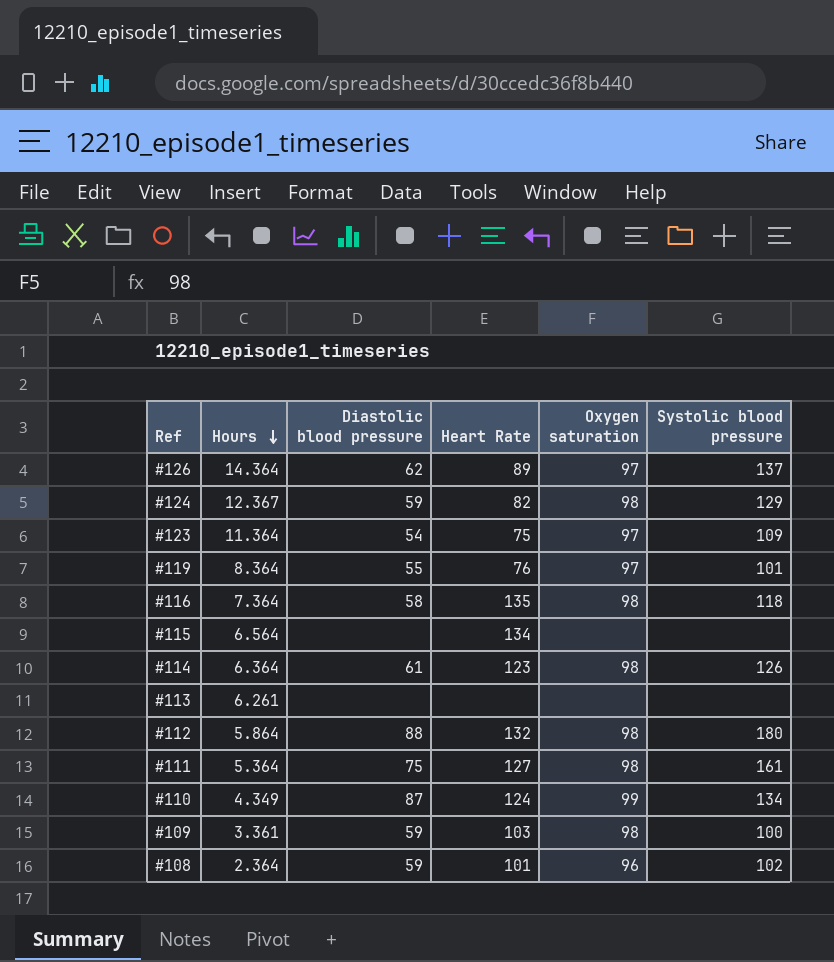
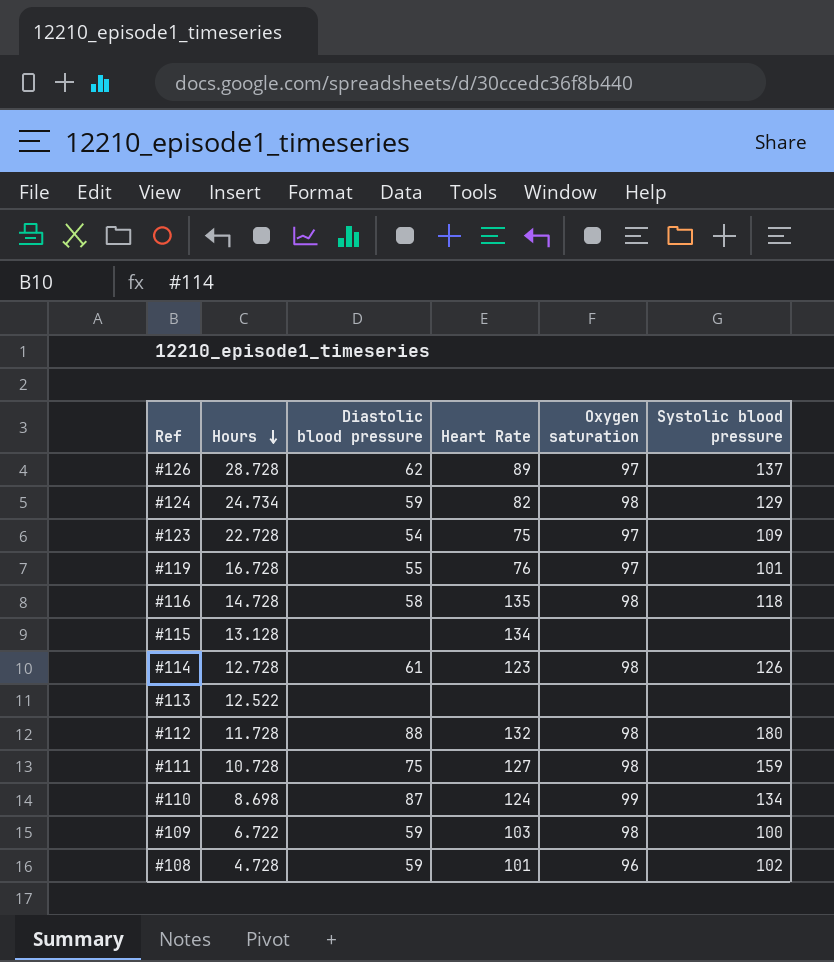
#126 | Hours: 14.364 -> 28.728
#124 | Hours: 12.367 -> 24.734
#123 | Hours: 11.364 -> 22.728
#119 | Hours: 8.364 -> 16.728
#116 | Hours: 7.364 -> 14.728
#115 | Hours: 6.564 -> 13.128
#114 | Hours: 6.364 -> 12.728
#113 | Hours: 6.261 -> 12.522
#112 | Hours: 5.864 -> 11.728
#111 | Hours: 5.364 -> 10.728
#111 | Systolic blood pressure: 161 -> 159
#110 | Hours: 4.349 -> 8.698
#109 | Hours: 3.361 -> 6.722
#108 | Hours: 2.364 -> 4.728

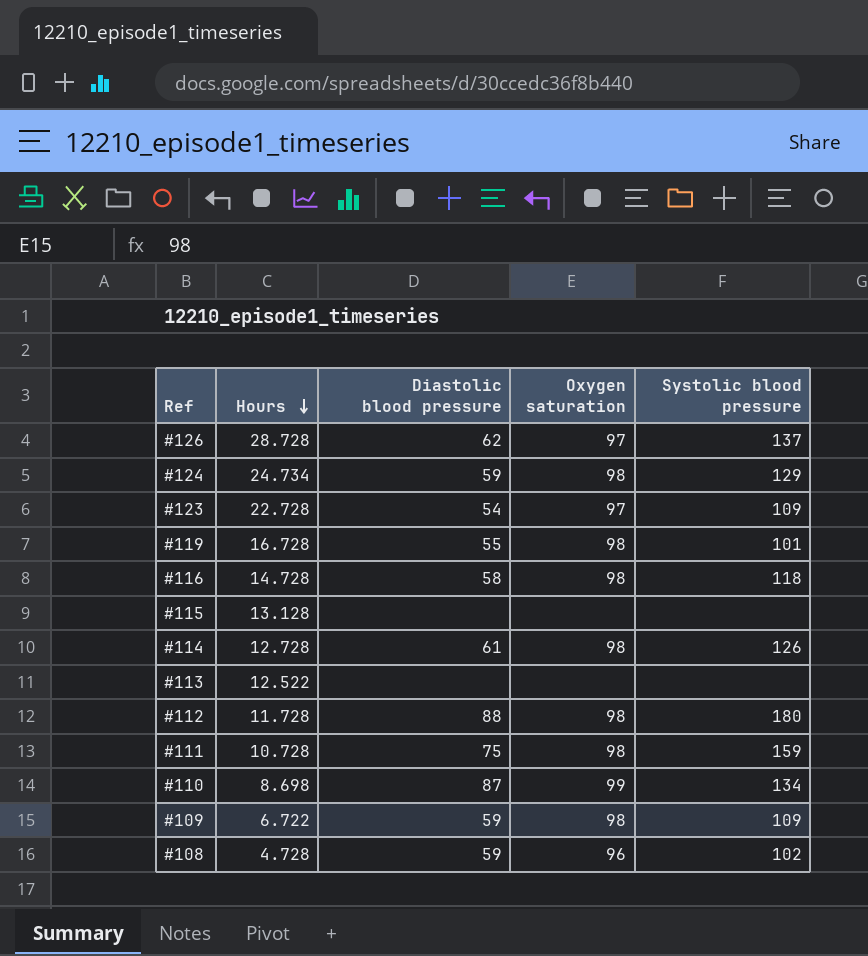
column Heart Rate | position: 4 -> none
#119 | Oxygen saturation: 97 -> 98
#109 | Systolic blood pressure: 100 -> 109

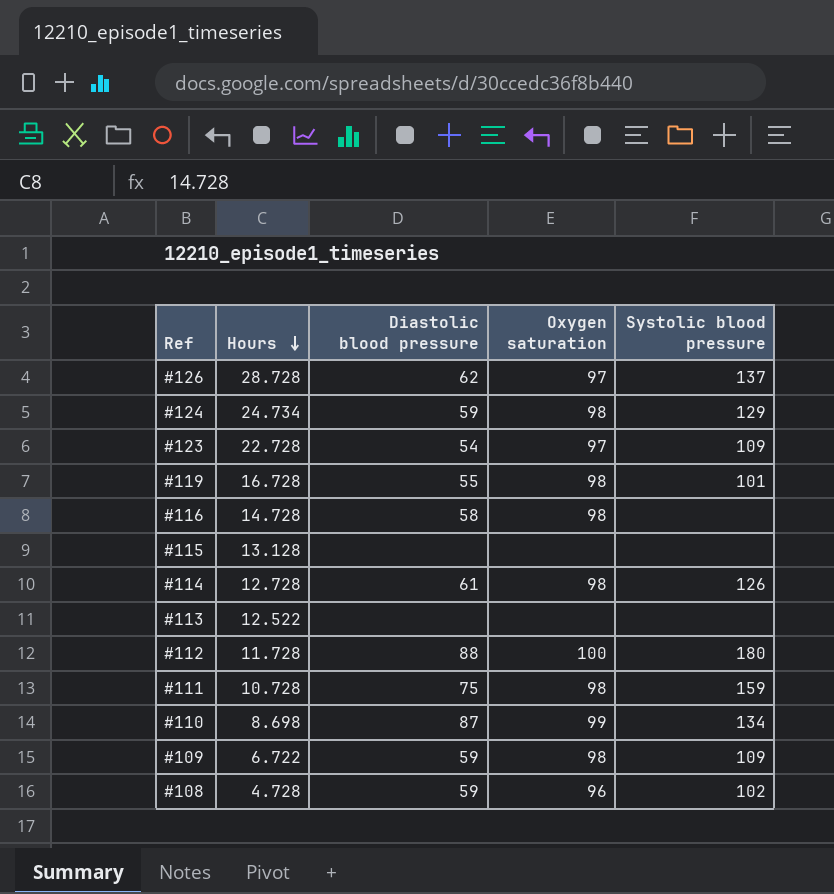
#116 | Systolic blood pressure: 118 -> none
#112 | Oxygen saturation: 98 -> 100

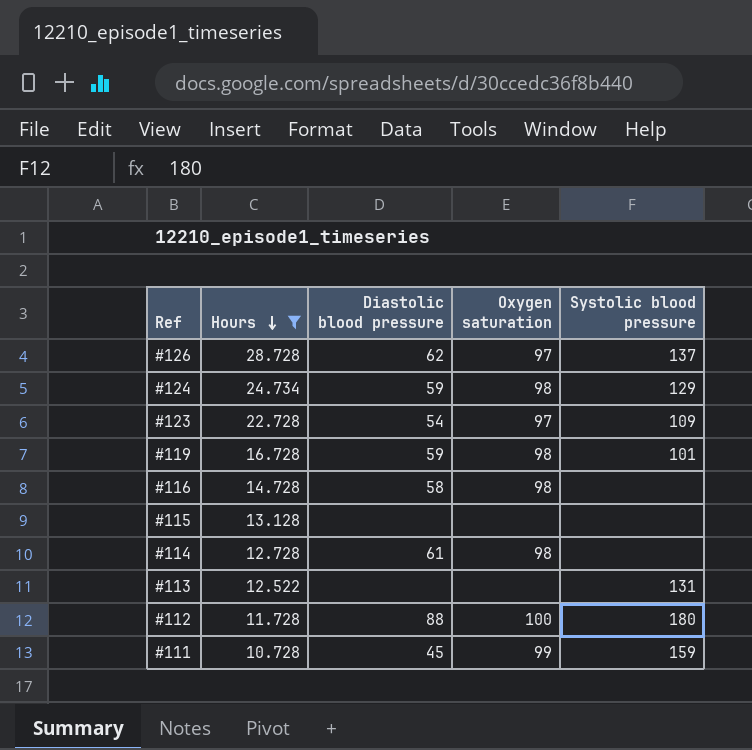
filter: none -> Hours >= 10.728
#119 | Diastolic blood pressure: 55 -> 59
#114 | Systolic blood pressure: 126 -> none
#113 | Systolic blood pressure: none -> 131
#111 | Diastolic blood pressure: 75 -> 45
#111 | Oxygen saturation: 98 -> 99

